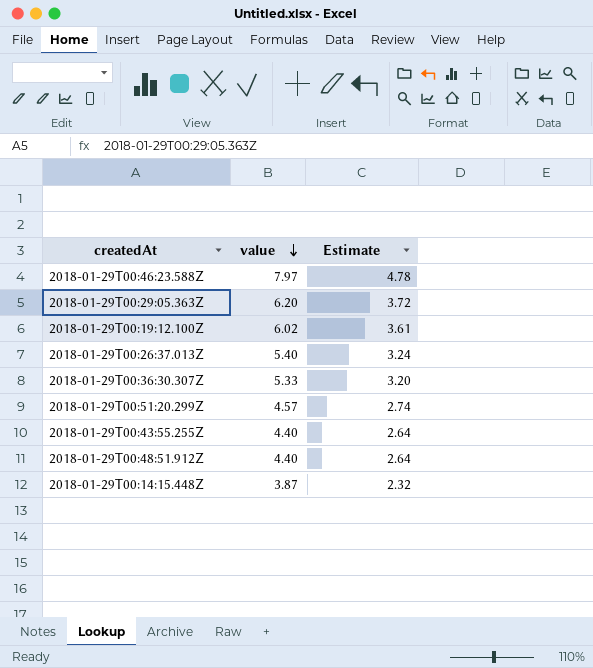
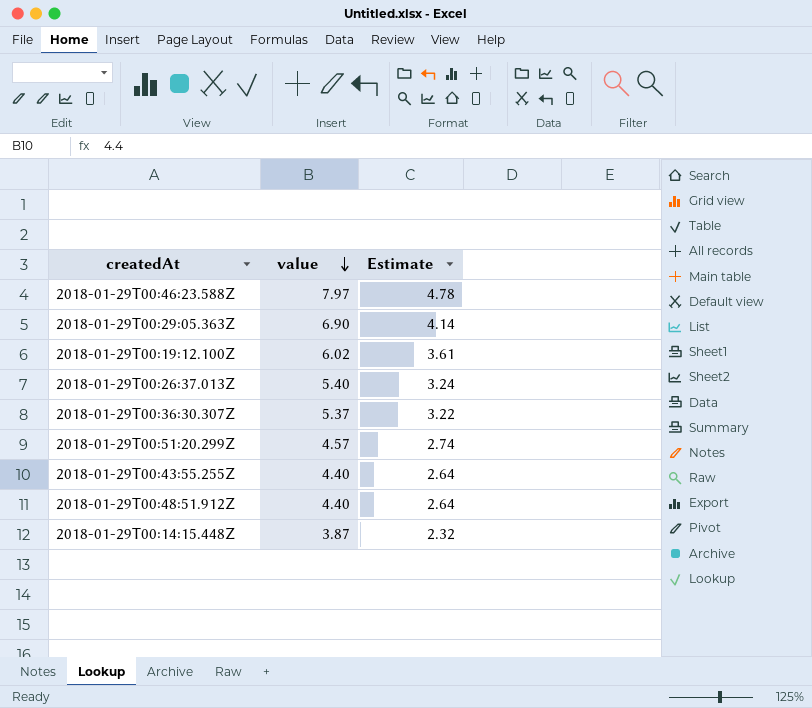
2018-01-29T00:29:05.363Z | value: 6.20 -> 6.90
2018-01-29T00:29:05.363Z | Estimate: 3.72 -> 4.14
2018-01-29T00:36:30.307Z | value: 5.33 -> 5.37
2018-01-29T00:36:30.307Z | Estimate: 3.20 -> 3.22

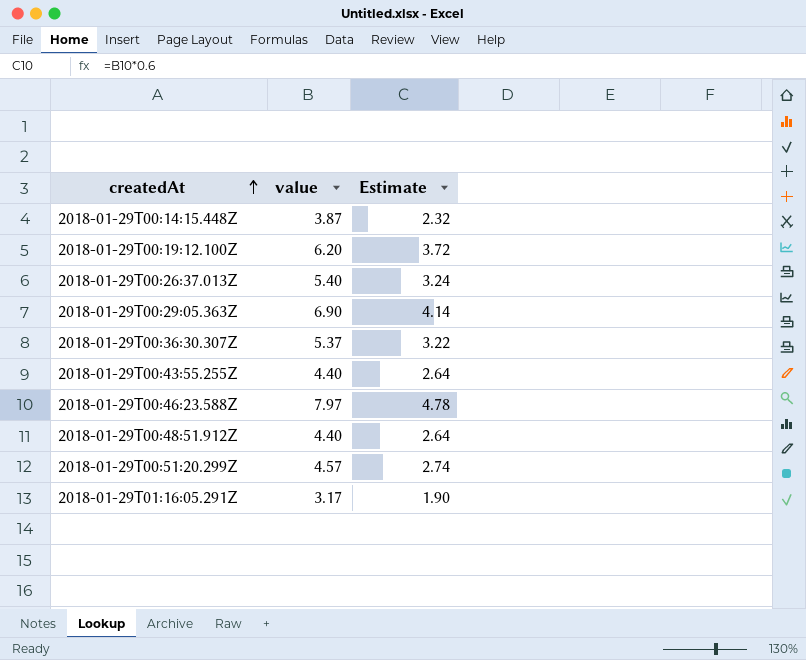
row order: value descending -> createdAt ascending
2018-01-29T00:19:12.100Z | value: 6.02 -> 6.20
2018-01-29T00:19:12.100Z | Estimate: 3.61 -> 3.72
row 2018-01-29T01:16:05.291Z: none -> 3.17 | 1.90

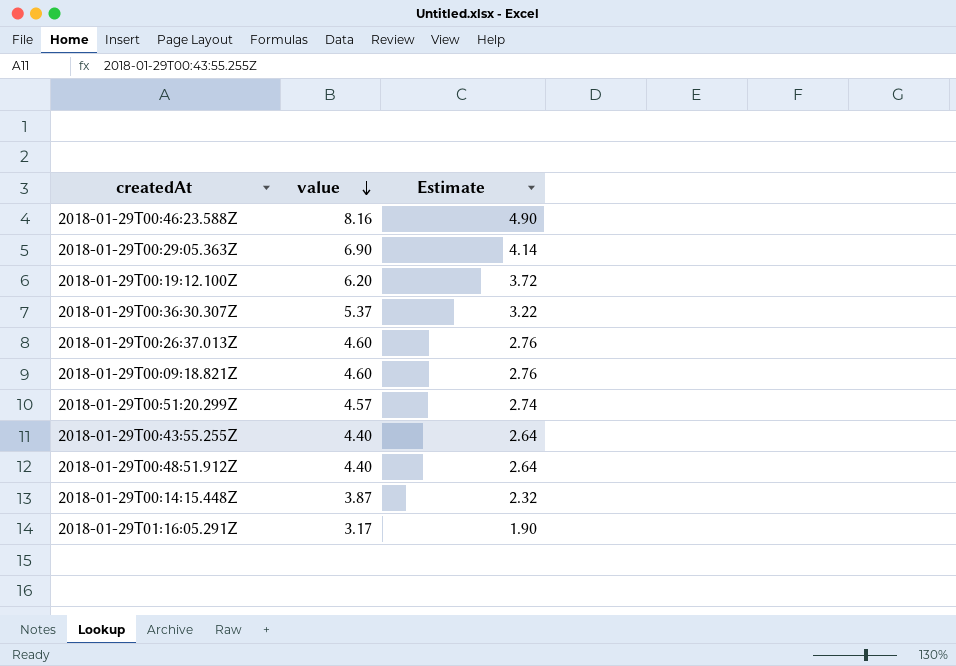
row order: createdAt ascending -> value descending
2018-01-29T00:46:23.588Z | value: 7.97 -> 8.16
2018-01-29T00:46:23.588Z | Estimate: 4.78 -> 4.90
2018-01-29T00:26:37.013Z | value: 5.40 -> 4.60
2018-01-29T00:26:37.013Z | Estimate: 3.24 -> 2.76
row 2018-01-29T00:09:18.821Z: none -> 4.60 | 2.76

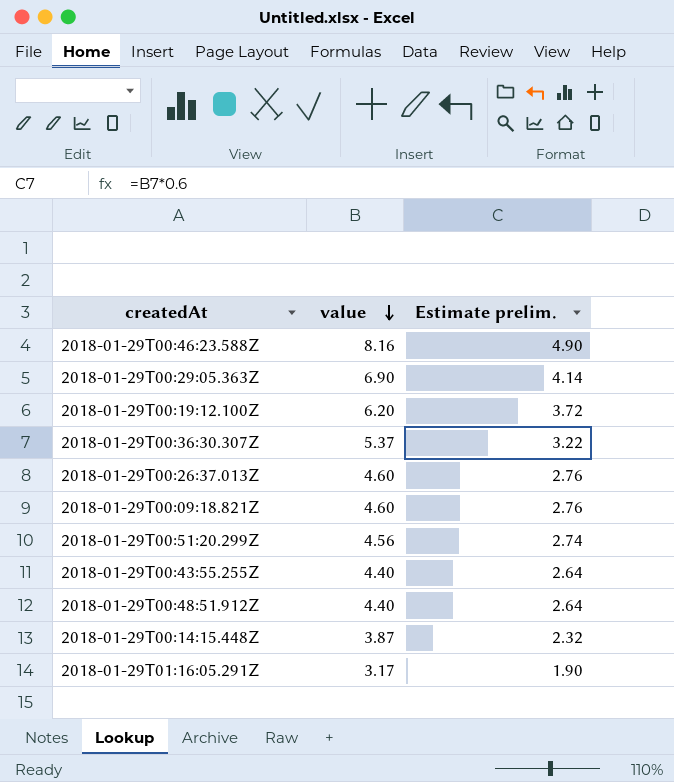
column name: Estimate -> Estimate prelim.
2018-01-29T00:51:20.299Z | value: 4.57 -> 4.56

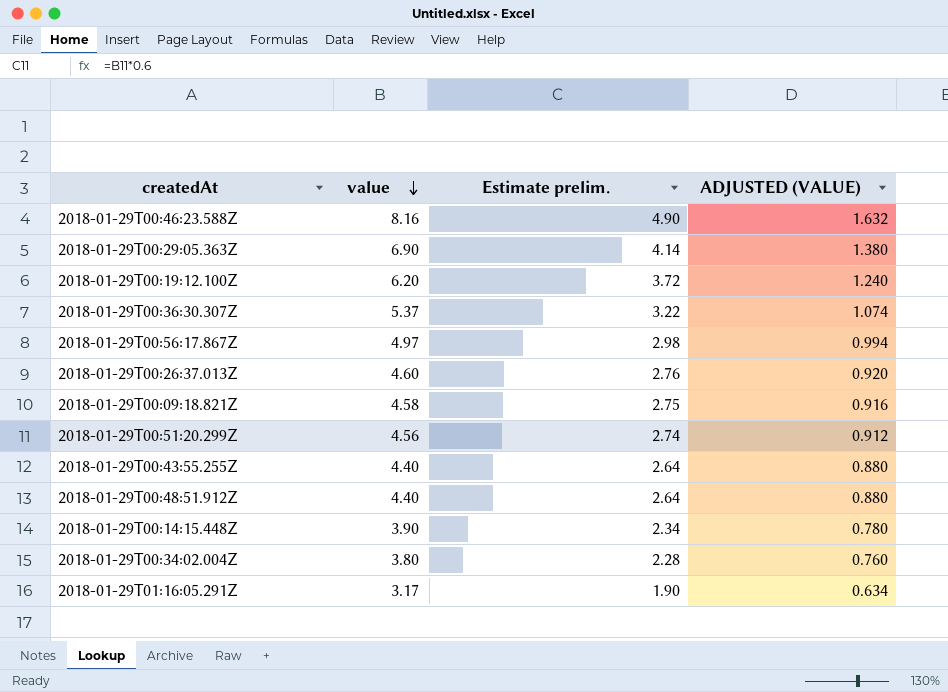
column ADJUSTED (VALUE) | formula: none -> [value] * 0.2
row 2018-01-29T00:56:17.867Z: none -> 4.97 | 2.98 | 0.994
2018-01-29T00:09:18.821Z | value: 4.60 -> 4.58
2018-01-29T00:09:18.821Z | Estimate prelim.: 2.76 -> 2.75
2018-01-29T00:14:15.448Z | value: 3.87 -> 3.90
2018-01-29T00:14:15.448Z | Estimate prelim.: 2.32 -> 2.34
row 2018-01-29T00:34:02.004Z: none -> 3.80 | 2.28 | 0.760

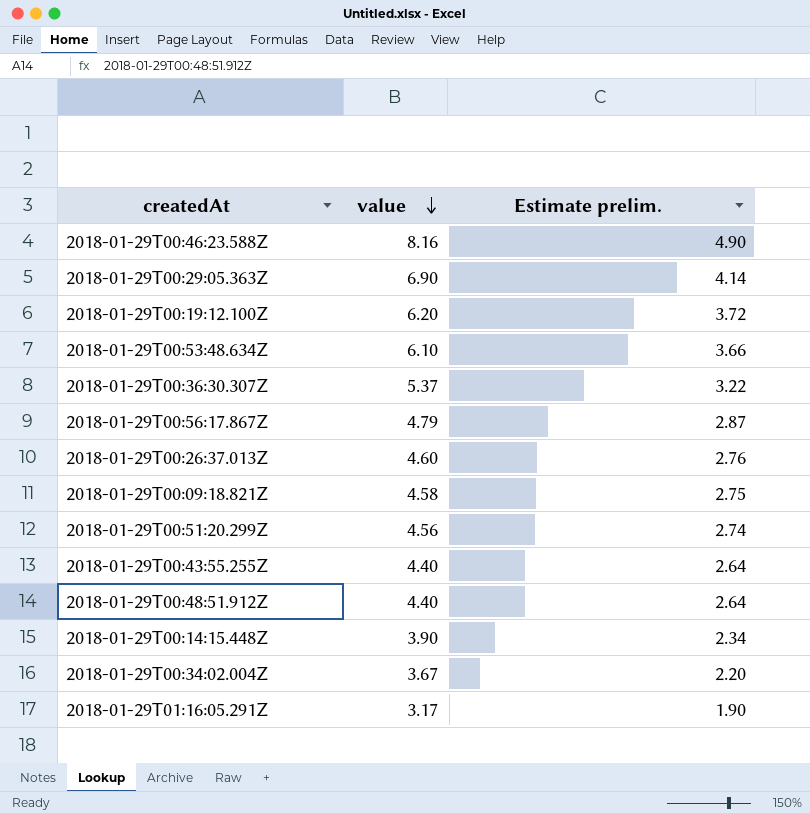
column ADJUSTED (VALUE) | formula: [value] * 0.2 -> none
row 2018-01-29T00:53:48.634Z: none -> 6.10 | 3.66
2018-01-29T00:56:17.867Z | value: 4.97 -> 4.79
2018-01-29T00:56:17.867Z | Estimate prelim.: 2.98 -> 2.87
2018-01-29T00:34:02.004Z | value: 3.80 -> 3.67
2018-01-29T00:34:02.004Z | Estimate prelim.: 2.28 -> 2.20

